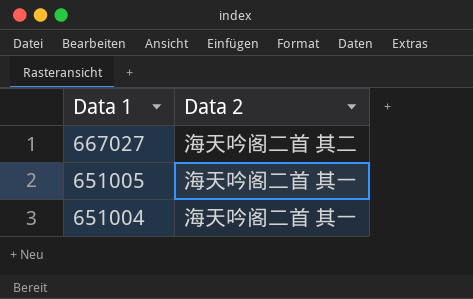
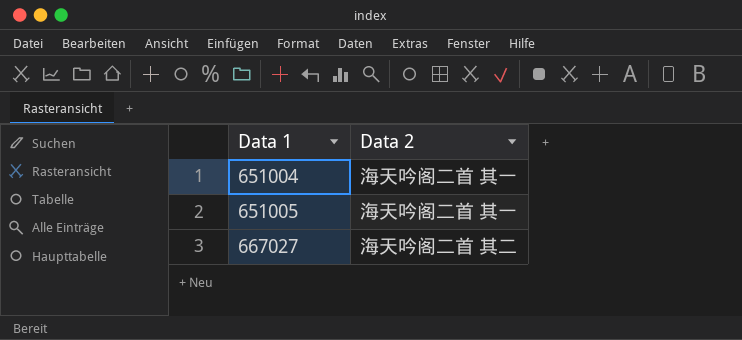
row order: Data 1 descending -> Data 1 ascending

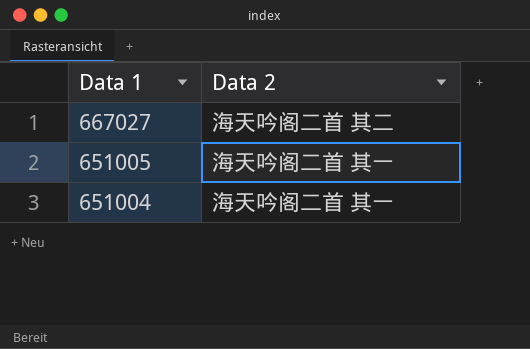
row order: Data 1 ascending -> Data 1 descending

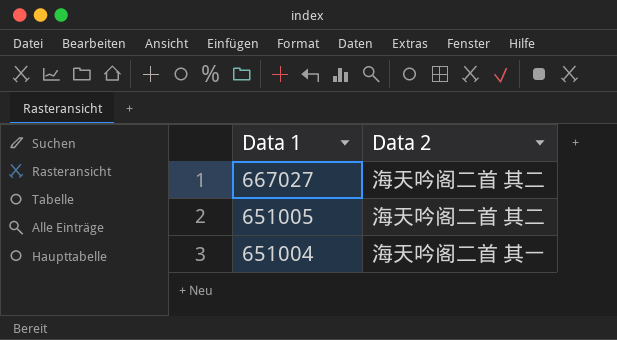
651005 | Data 2: 海天吟阁二首 其一 -> 海天吟阁二首 其二

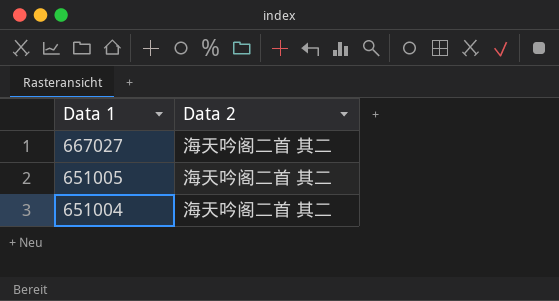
651004 | Data 2: 海天吟阁二首 其一 -> 海天吟阁二首 其二

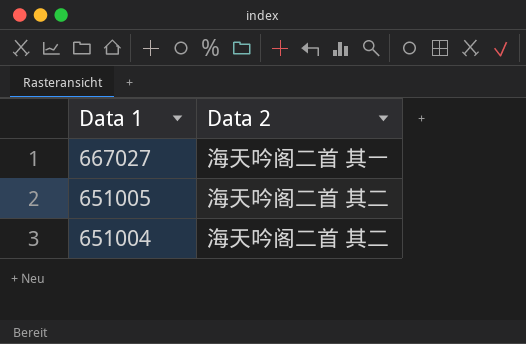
667027 | Data 2: 海天吟阁二首 其二 -> 海天吟阁二首 其一

